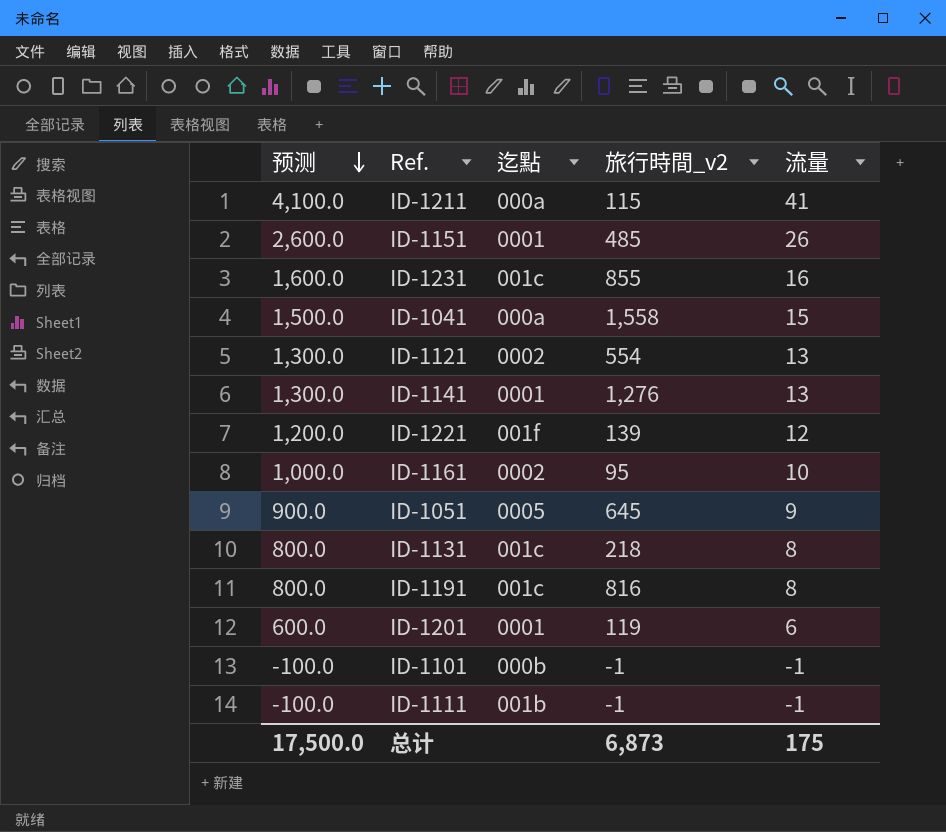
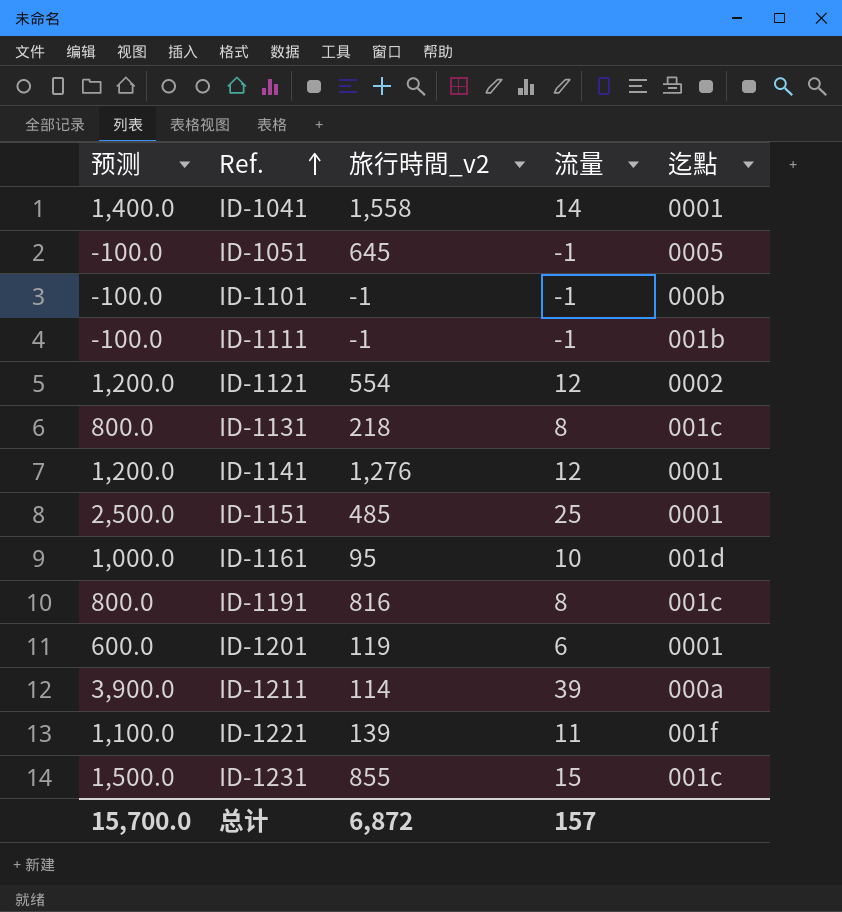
row order: 预测 descending -> Ref. ascending
column 迄點 | position: 3 -> 5
ID-1041 | 预测: 1,500.0 -> 1,400.0
ID-1041 | 流量: 15 -> 14
ID-1041 | 迄點: 000a -> 0001
ID-1051 | 预测: 900.0 -> -100.0
ID-1051 | 流量: 9 -> -1
ID-1121 | 预测: 1,300.0 -> 1,200.0
ID-1121 | 流量: 13 -> 12
ID-1141 | 预测: 1,300.0 -> 1,200.0
ID-1141 | 流量: 13 -> 12
ID-1151 | 预测: 2,600.0 -> 2,500.0
ID-1151 | 流量: 26 -> 25
ID-1161 | 迄點: 0002 -> 001d
ID-1211 | 预测: 4,100.0 -> 3,900.0
ID-1211 | 旅行時間_v2: 115 -> 114
ID-1211 | 流量: 41 -> 39
ID-1221 | 预测: 1,200.0 -> 1,100.0
ID-1221 | 流量: 12 -> 11
ID-1231 | 预测: 1,600.0 -> 1,500.0
ID-1231 | 流量: 16 -> 15
总计 | 预测: 17,500.0 -> 15,700.0
总计 | 旅行時間_v2: 6,873 -> 6,872
总计 | 流量: 175 -> 157

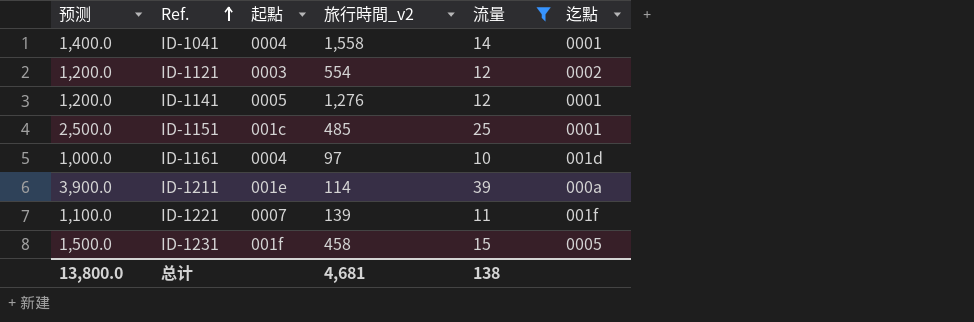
filter: none -> 流量 >= 10
column 起點 | position: none -> 3
ID-1161 | 旅行時間_v2: 95 -> 97
ID-1231 | 旅行時間_v2: 855 -> 458
ID-1231 | 迄點: 001c -> 0005
总计 | 预测: 15,700.0 -> 13,800.0
总计 | 旅行時間_v2: 6,872 -> 4,681
总计 | 流量: 157 -> 138

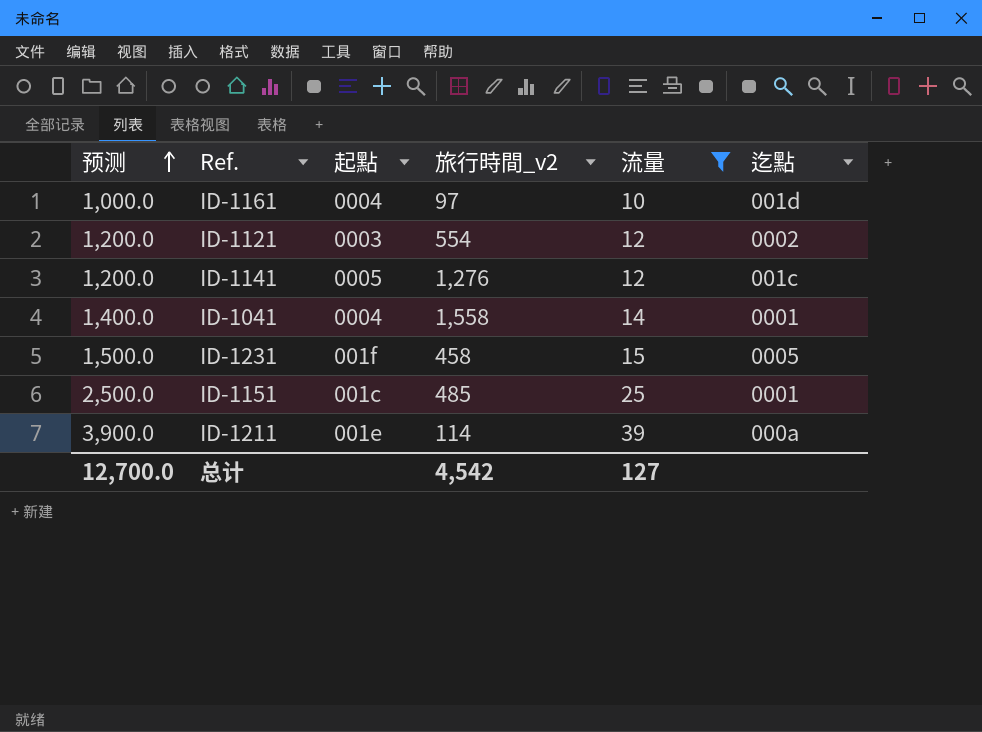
row order: Ref. ascending -> 预测 ascending
row ID-1221: 1,100.0 | 0007 | 139 | 11 | 001f -> none
ID-1141 | 迄點: 0001 -> 001c
总计 | 预测: 13,800.0 -> 12,700.0
总计 | 旅行時間_v2: 4,681 -> 4,542
总计 | 流量: 138 -> 127

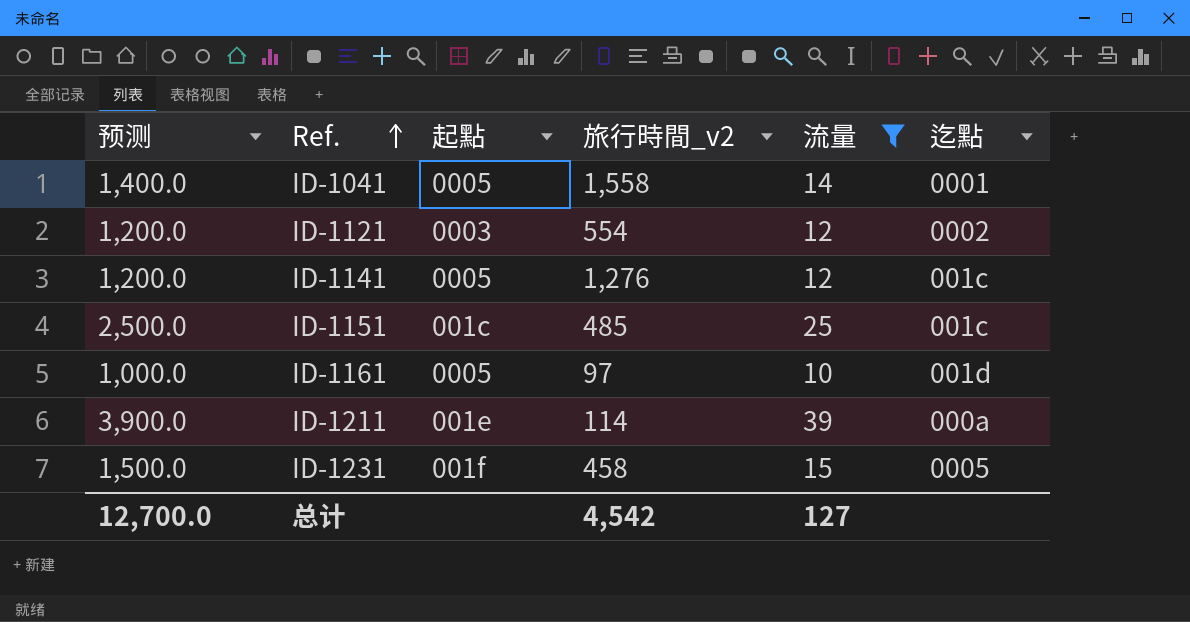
row order: 预测 ascending -> Ref. ascending
ID-1041 | 起點: 0004 -> 0005
ID-1151 | 迄點: 0001 -> 001c
ID-1161 | 起點: 0004 -> 0005

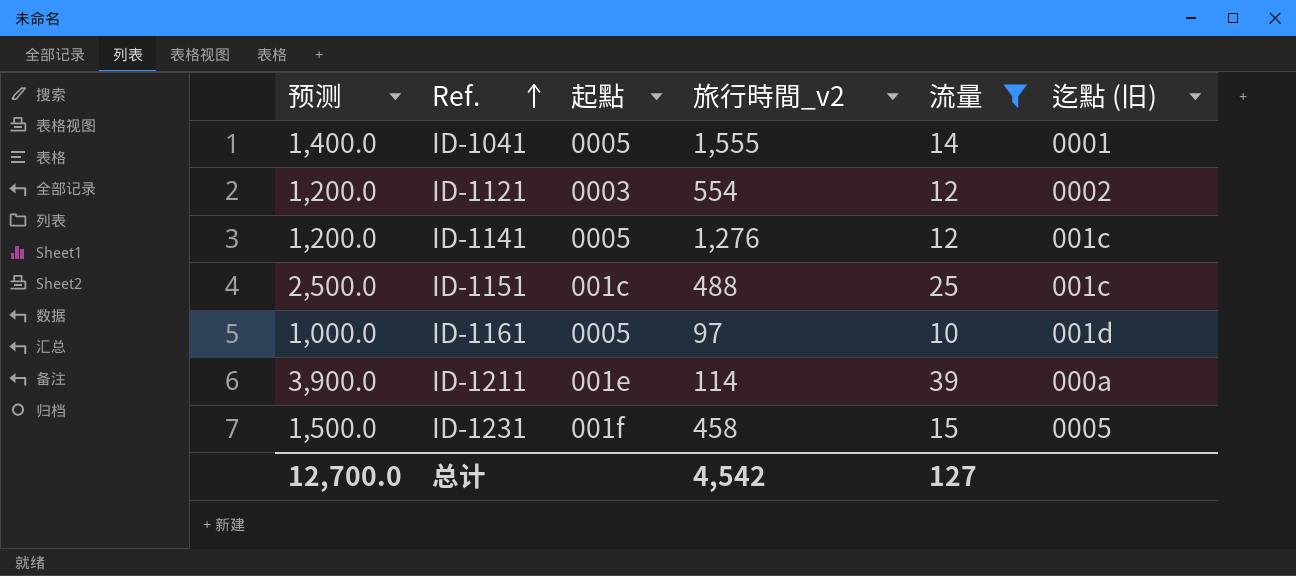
column name: 迄點 -> 迄點 (旧)
ID-1041 | 旅行時間_v2: 1,558 -> 1,555
ID-1151 | 旅行時間_v2: 485 -> 488

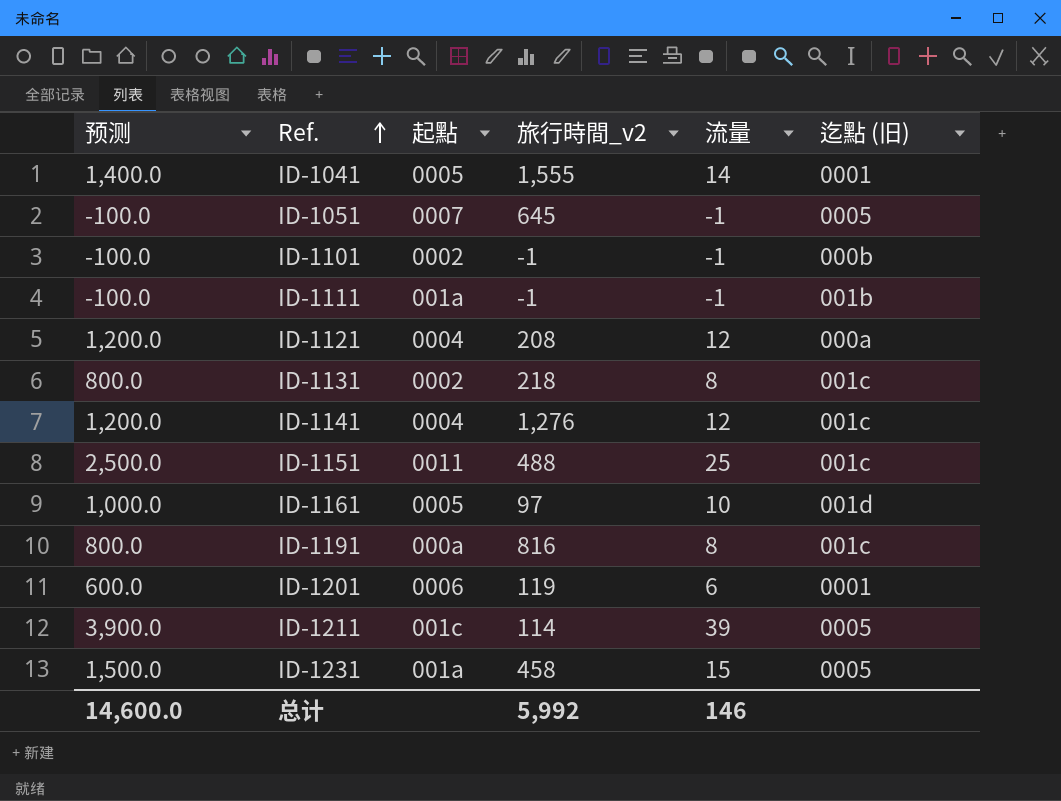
filter: 流量 >= 10 -> none
ID-1121 | 起點: 0003 -> 0004
ID-1121 | 旅行時間_v2: 554 -> 208
ID-1121 | 迄點 (旧): 0002 -> 000a
ID-1141 | 起點: 0005 -> 0004
ID-1151 | 起點: 001c -> 0011
ID-1211 | 起點: 001e -> 001c
ID-1211 | 迄點 (旧): 000a -> 0005
ID-1231 | 起點: 001f -> 001a
总计 | 预测: 12,700.0 -> 14,600.0
总计 | 旅行時間_v2: 4,542 -> 5,992
总计 | 流量: 127 -> 146

